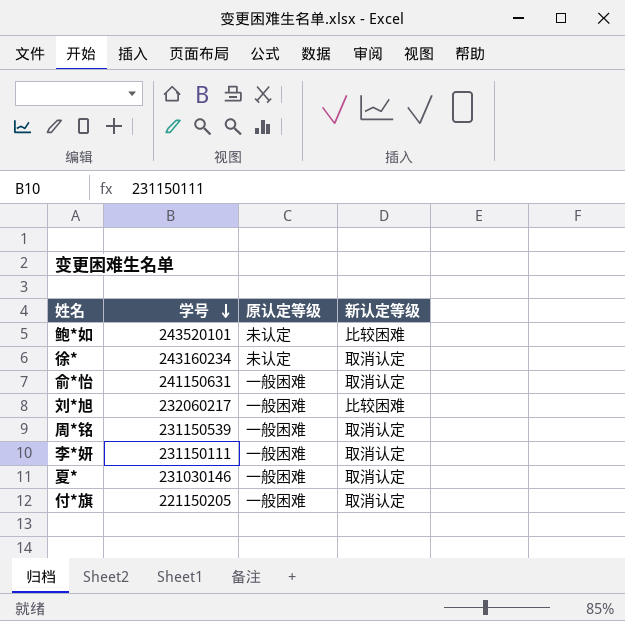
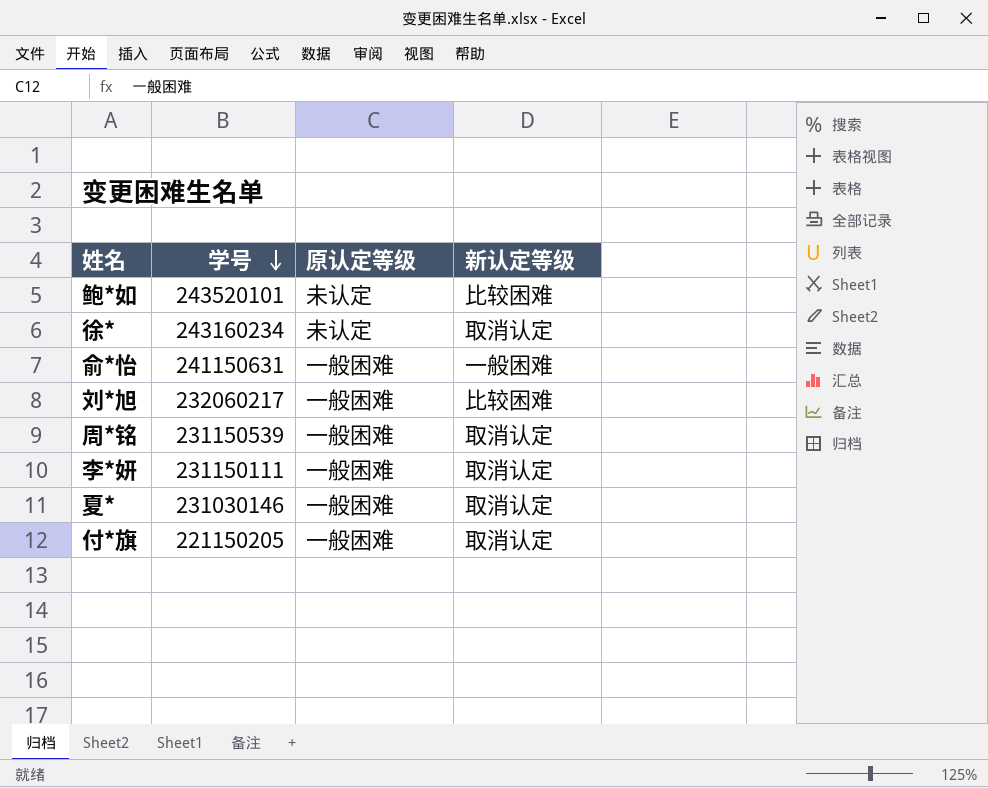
俞*怡 | 新认定等级: 取消认定 -> 一般困难

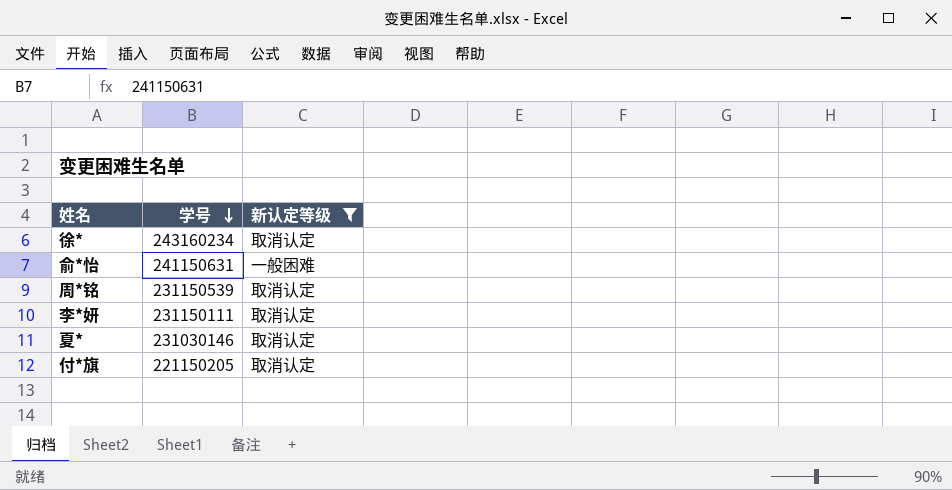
filter: none -> 新认定等级 != 比较困难
column 原认定等级 | position: 3 -> none

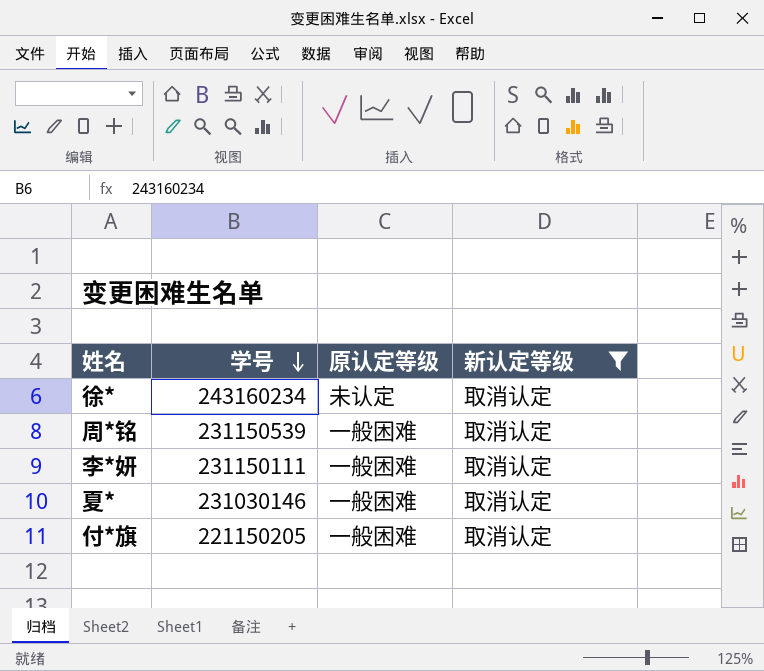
column 原认定等级 | position: none -> 3
row 俞*怡: 241150631 | 一般困难 -> none

